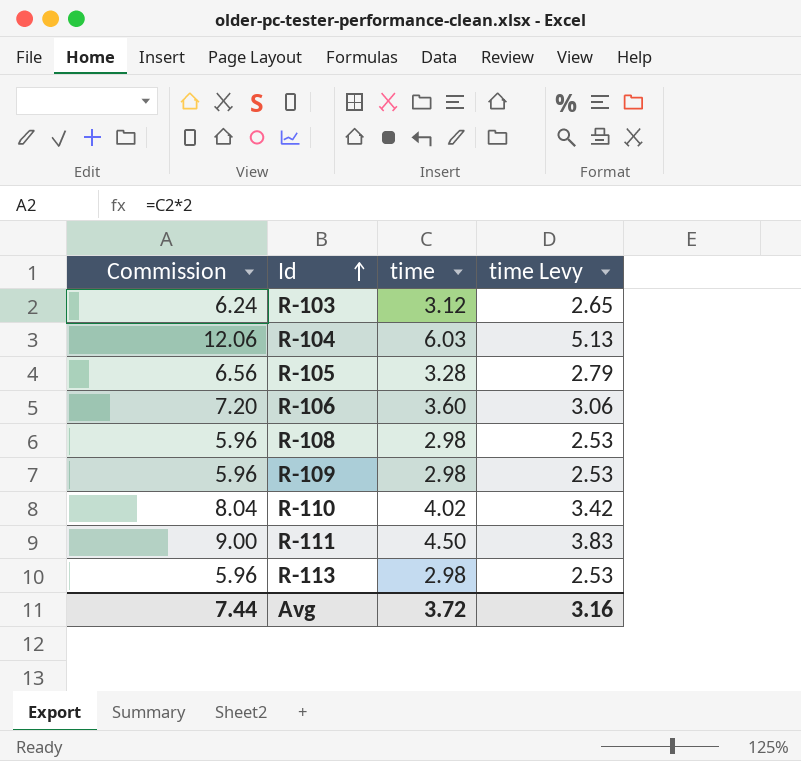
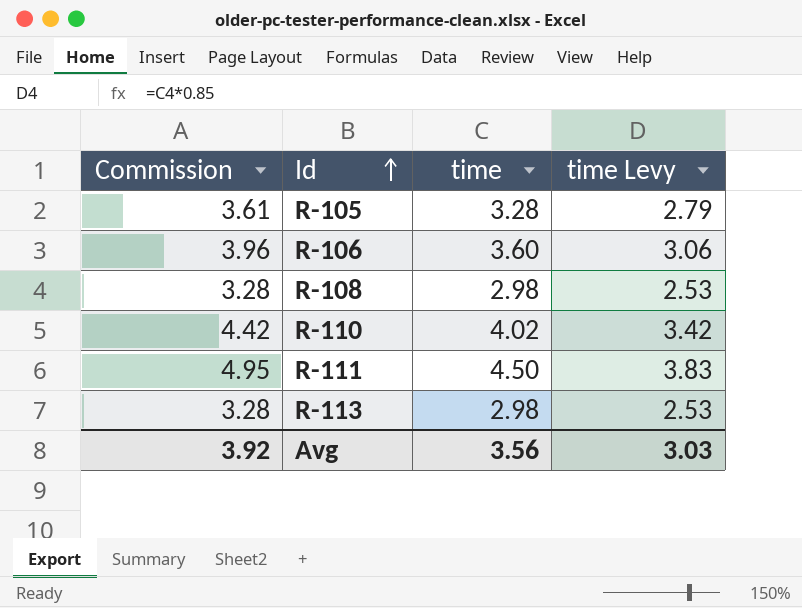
column Commission | formula: [time] * 2 -> [time] * 1.1
row R-103: 6.24 | 3.12 | 2.65 -> none
row R-104: 12.06 | 6.03 | 5.13 -> none
row R-109: 5.96 | 2.98 | 2.53 -> none
Avg | Commission: 7.44 -> 3.92
Avg | time: 3.72 -> 3.56
Avg | time Levy: 3.16 -> 3.03

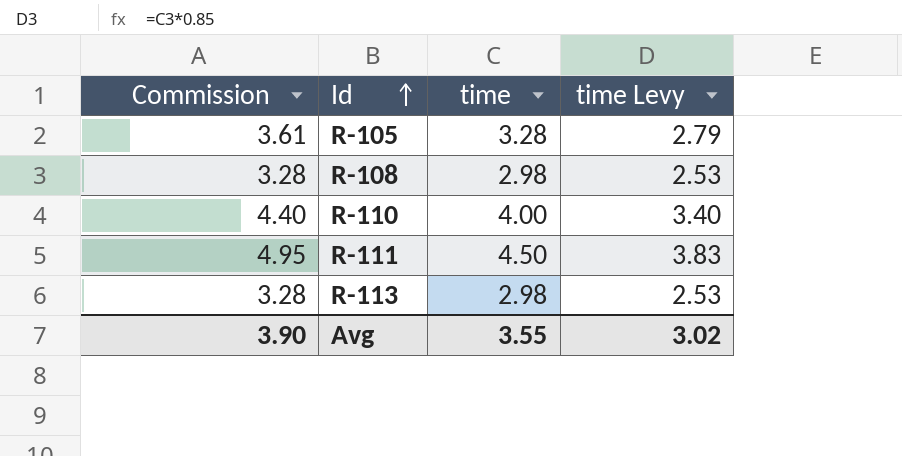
row R-106: 3.96 | 3.60 | 3.06 -> none
R-110 | Commission: 4.42 -> 4.40
R-110 | time: 4.02 -> 4.00
R-110 | time Levy: 3.42 -> 3.40
Avg | Commission: 3.92 -> 3.90
Avg | time: 3.56 -> 3.55
Avg | time Levy: 3.03 -> 3.02

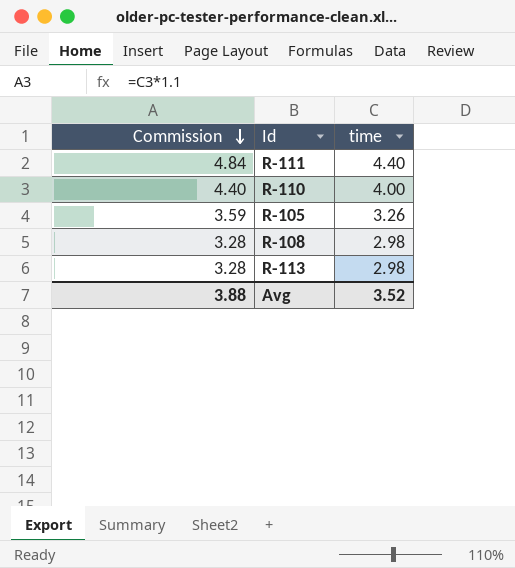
row order: Id ascending -> Commission descending
column time Levy | formula: [time] * 0.85 -> none
R-111 | Commission: 4.95 -> 4.84
R-111 | time: 4.50 -> 4.40
R-105 | Commission: 3.61 -> 3.59
R-105 | time: 3.28 -> 3.26
Avg | Commission: 3.90 -> 3.88
Avg | time: 3.55 -> 3.52

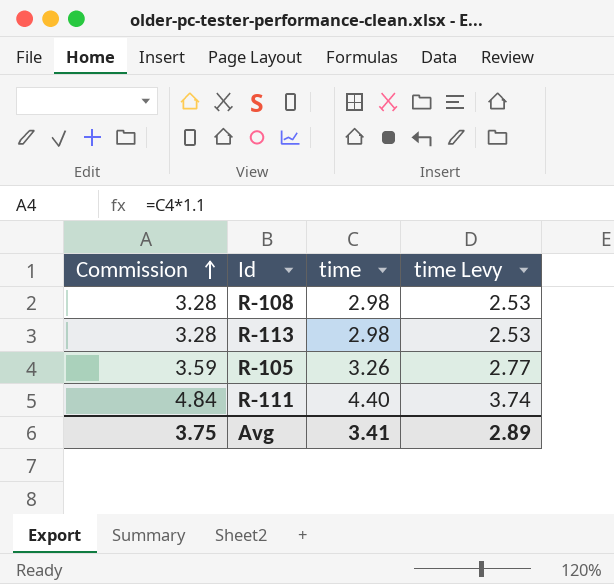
row order: Commission descending -> Commission ascending
column time Levy | formula: none -> [time] * 0.85
row R-110: 4.40 | 4.00 -> none
Avg | Commission: 3.88 -> 3.75
Avg | time: 3.52 -> 3.41

